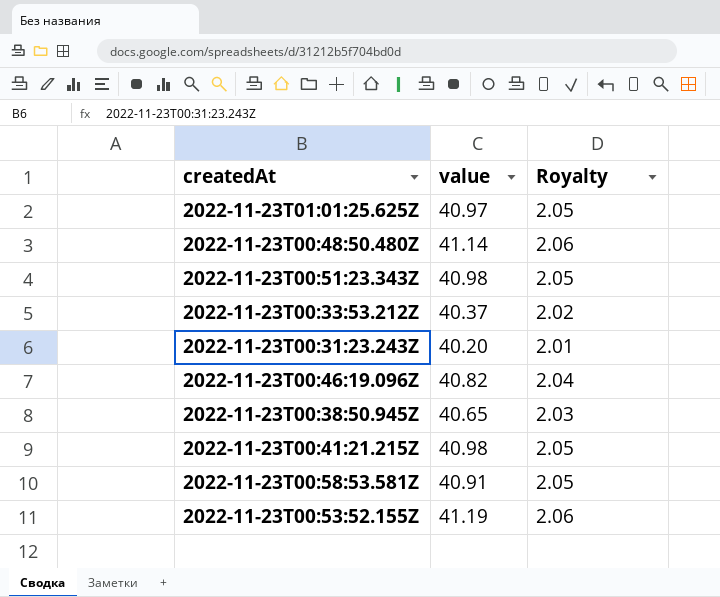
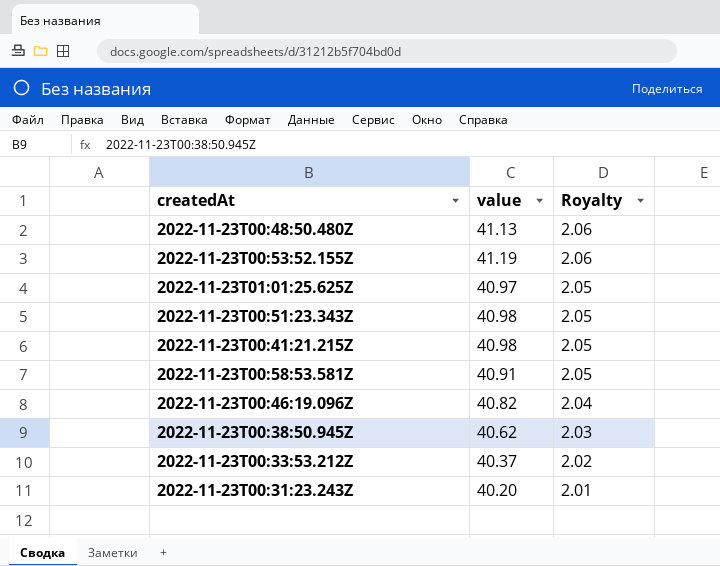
row order: none -> Royalty descending
2022-11-23T00:48:50.480Z | value: 41.14 -> 41.13
2022-11-23T00:38:50.945Z | value: 40.65 -> 40.62

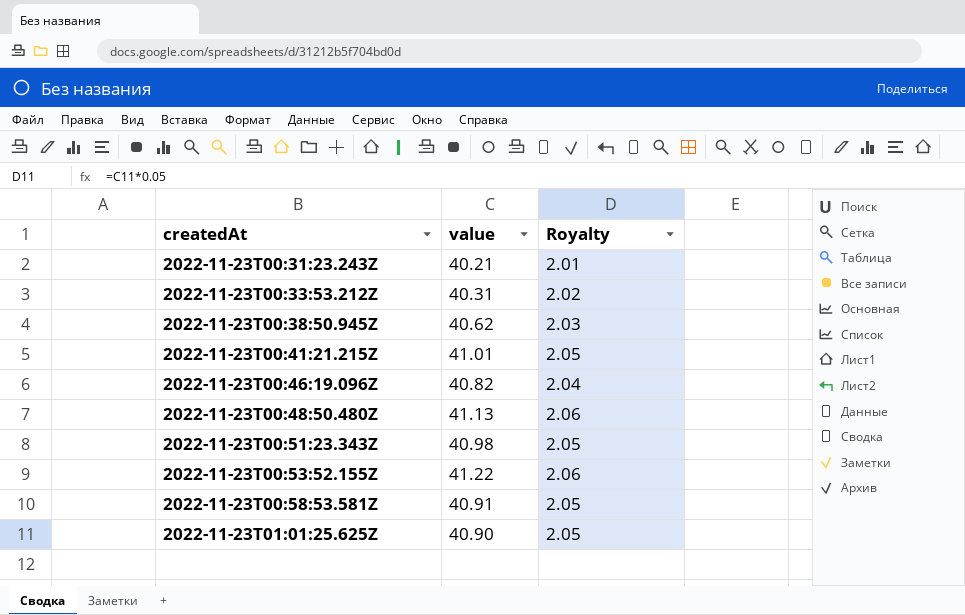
row order: Royalty descending -> createdAt ascending
2022-11-23T00:31:23.243Z | value: 40.20 -> 40.21
2022-11-23T00:33:53.212Z | value: 40.37 -> 40.31
2022-11-23T00:41:21.215Z | value: 40.98 -> 41.01
2022-11-23T00:53:52.155Z | value: 41.19 -> 41.22
2022-11-23T01:01:25.625Z | value: 40.97 -> 40.90

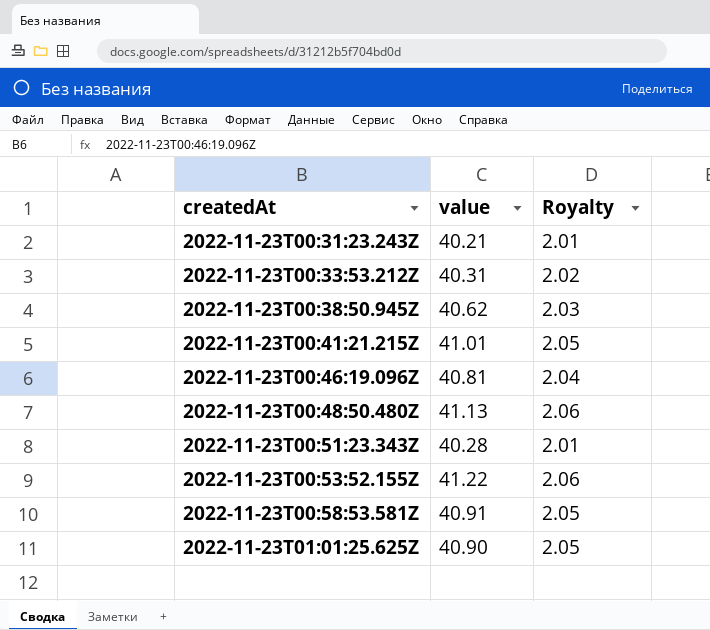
2022-11-23T00:46:19.096Z | value: 40.82 -> 40.81
2022-11-23T00:51:23.343Z | value: 40.98 -> 40.28
2022-11-23T00:51:23.343Z | Royalty: 2.05 -> 2.01

